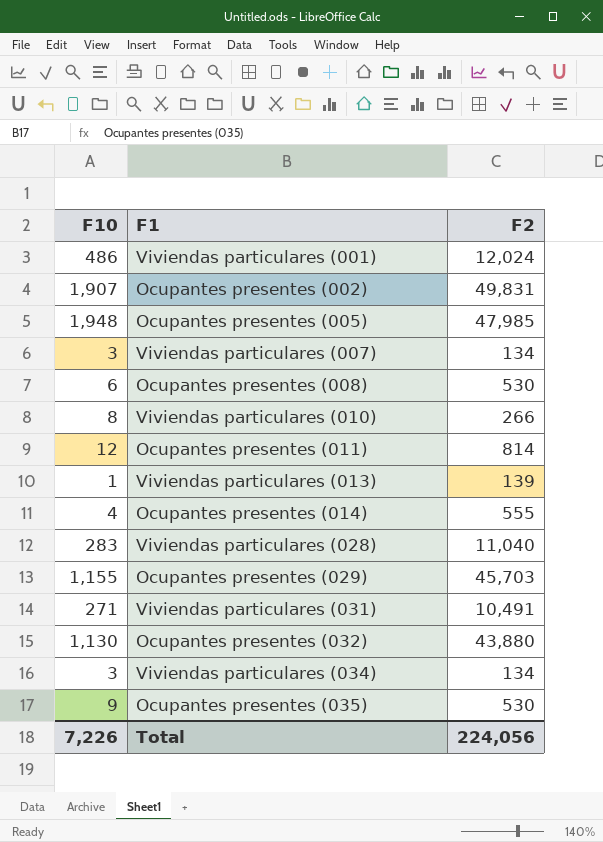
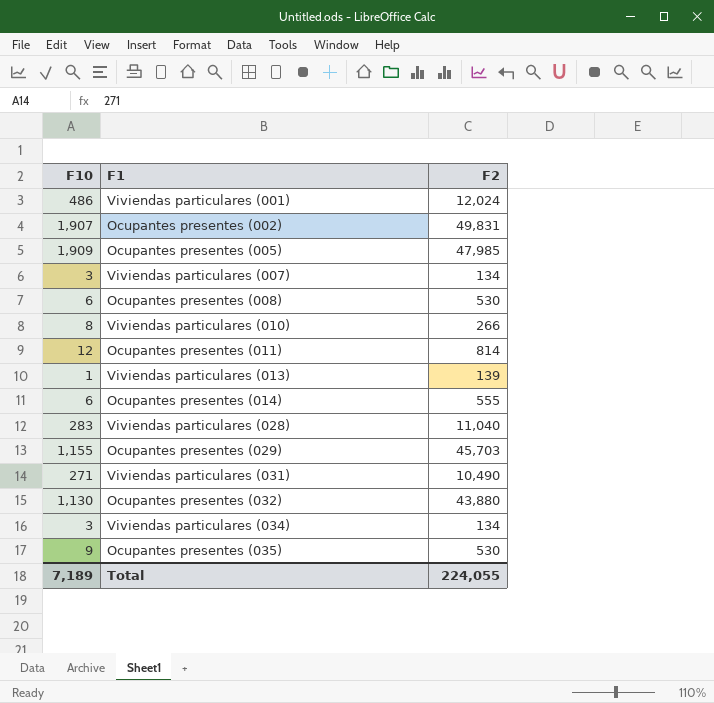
Ocupantes presentes (005) | F10: 1,948 -> 1,909
Ocupantes presentes (014) | F10: 4 -> 6
Viviendas particulares (031) | F2: 10,491 -> 10,490
Total | F10: 7,226 -> 7,189
Total | F2: 224,056 -> 224,055

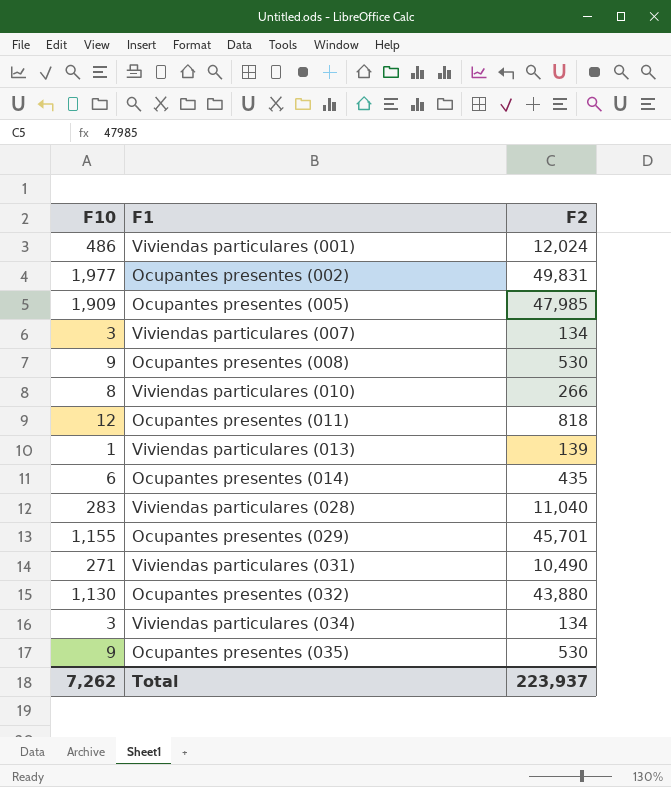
Ocupantes presentes (002) | F10: 1,907 -> 1,977
Ocupantes presentes (008) | F10: 6 -> 9
Ocupantes presentes (011) | F2: 814 -> 818
Ocupantes presentes (014) | F2: 555 -> 435
Ocupantes presentes (029) | F2: 45,703 -> 45,701
Total | F10: 7,189 -> 7,262
Total | F2: 224,055 -> 223,937

